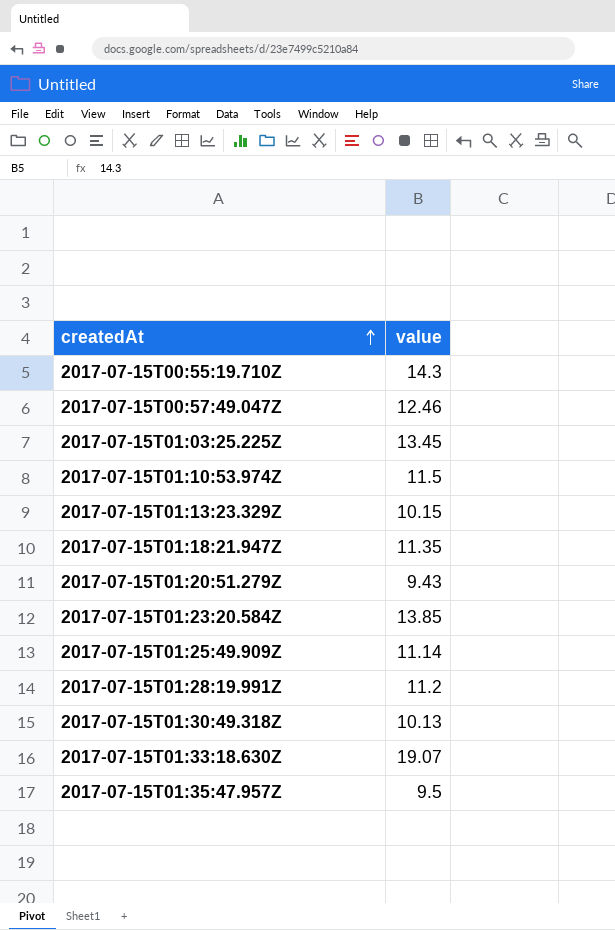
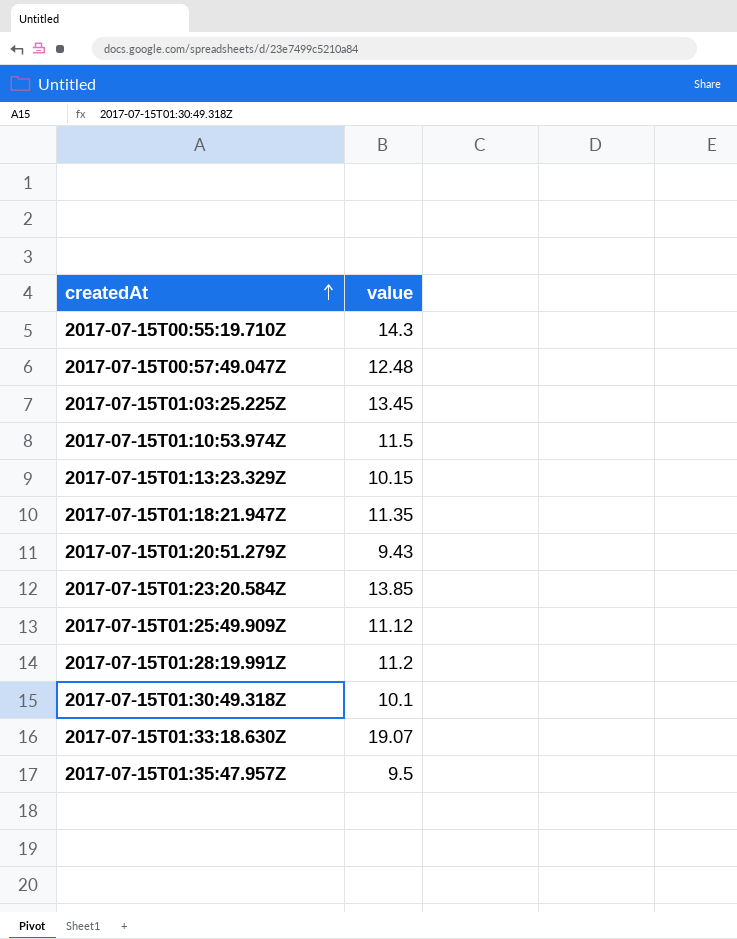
2017-07-15T00:57:49.047Z | value: 12.46 -> 12.48
2017-07-15T01:25:49.909Z | value: 11.14 -> 11.12
2017-07-15T01:30:49.318Z | value: 10.13 -> 10.1

